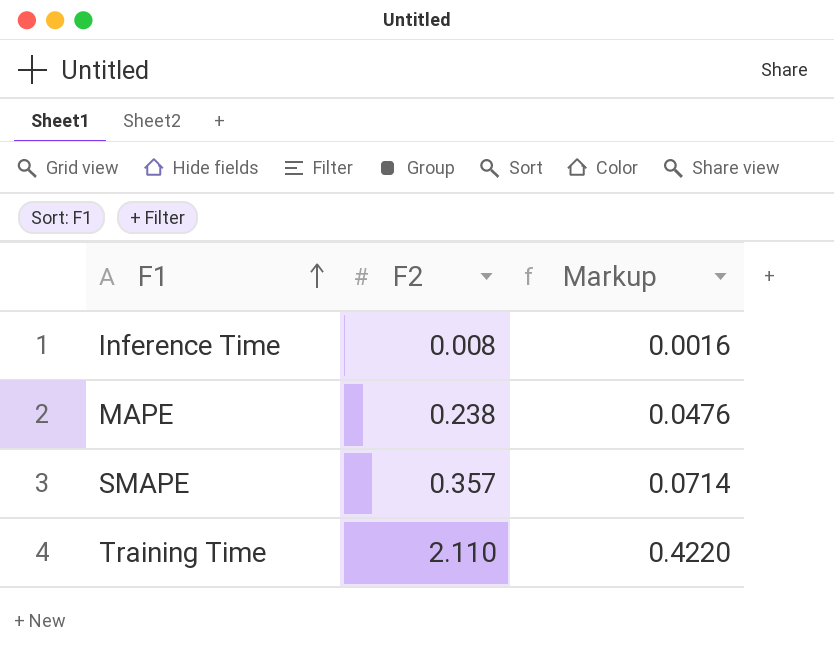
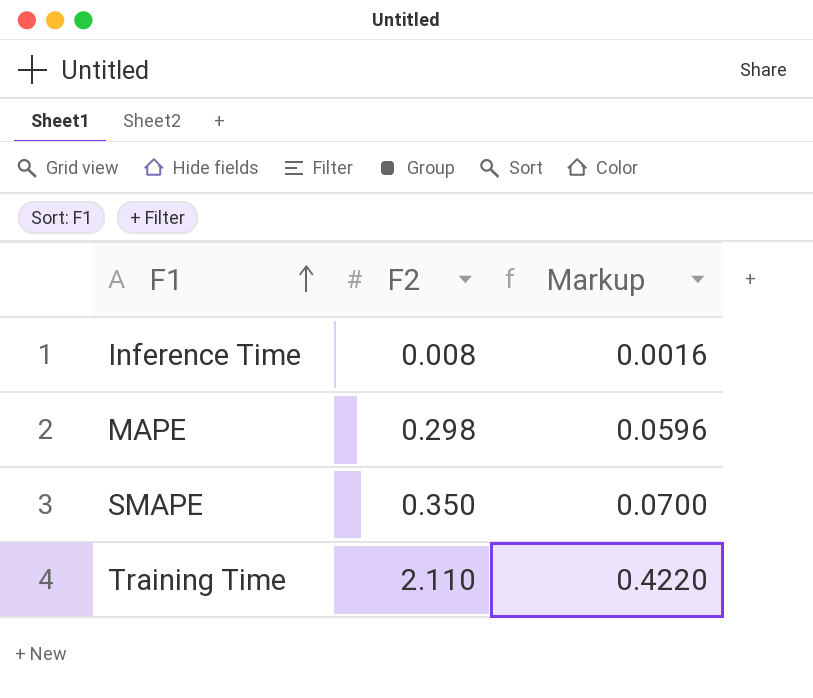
MAPE | F2: 0.238 -> 0.298
MAPE | Markup: 0.0476 -> 0.0596
SMAPE | F2: 0.357 -> 0.350
SMAPE | Markup: 0.0714 -> 0.0700

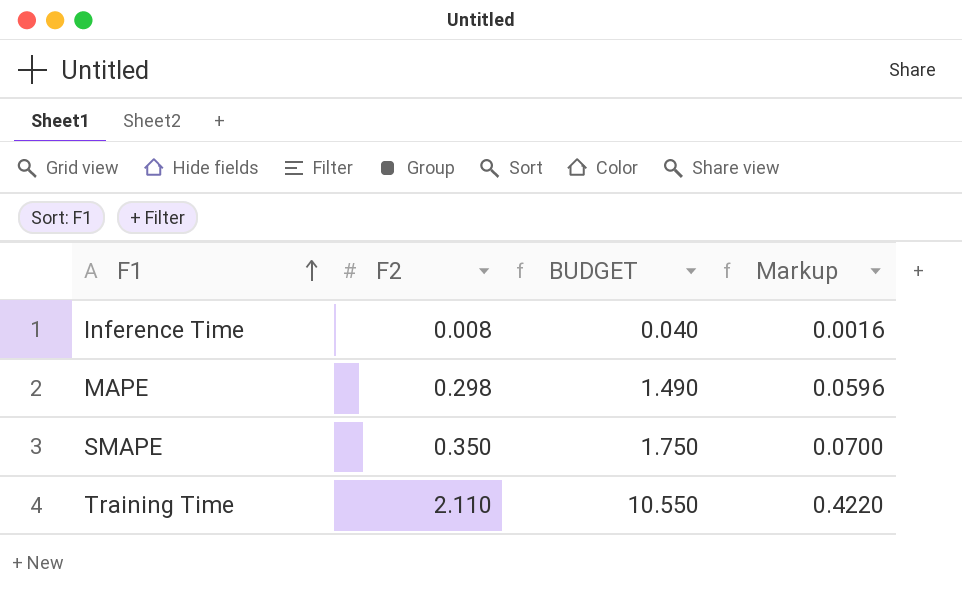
column BUDGET | formula: none -> [F2] * 5

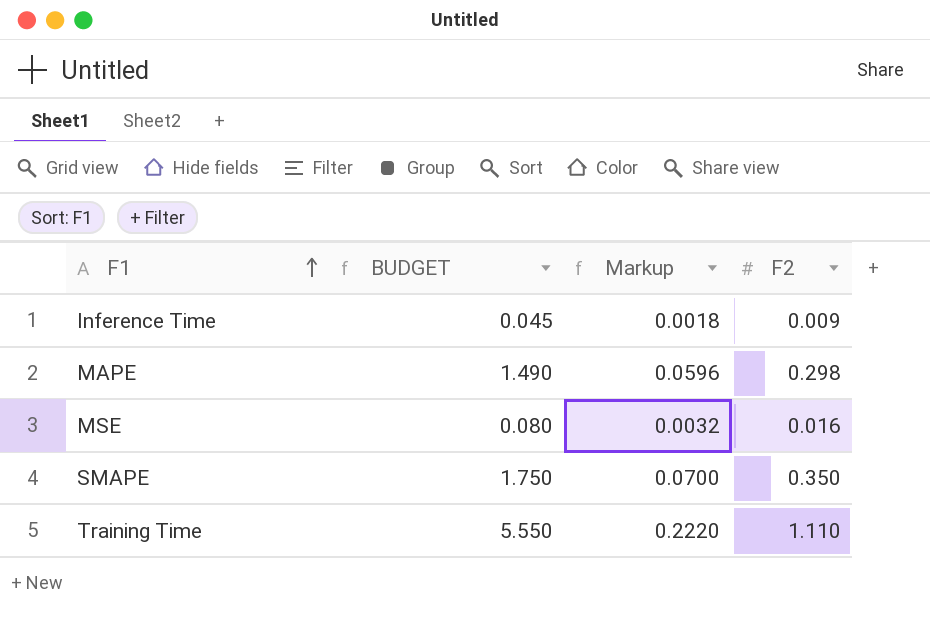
column F2 | position: 2 -> 4
Inference Time | BUDGET: 0.040 -> 0.045
Inference Time | Markup: 0.0016 -> 0.0018
Inference Time | F2: 0.008 -> 0.009
row MSE: none -> 0.080 | 0.0032 | 0.016
Training Time | BUDGET: 10.550 -> 5.550
Training Time | Markup: 0.4220 -> 0.2220
Training Time | F2: 2.110 -> 1.110

